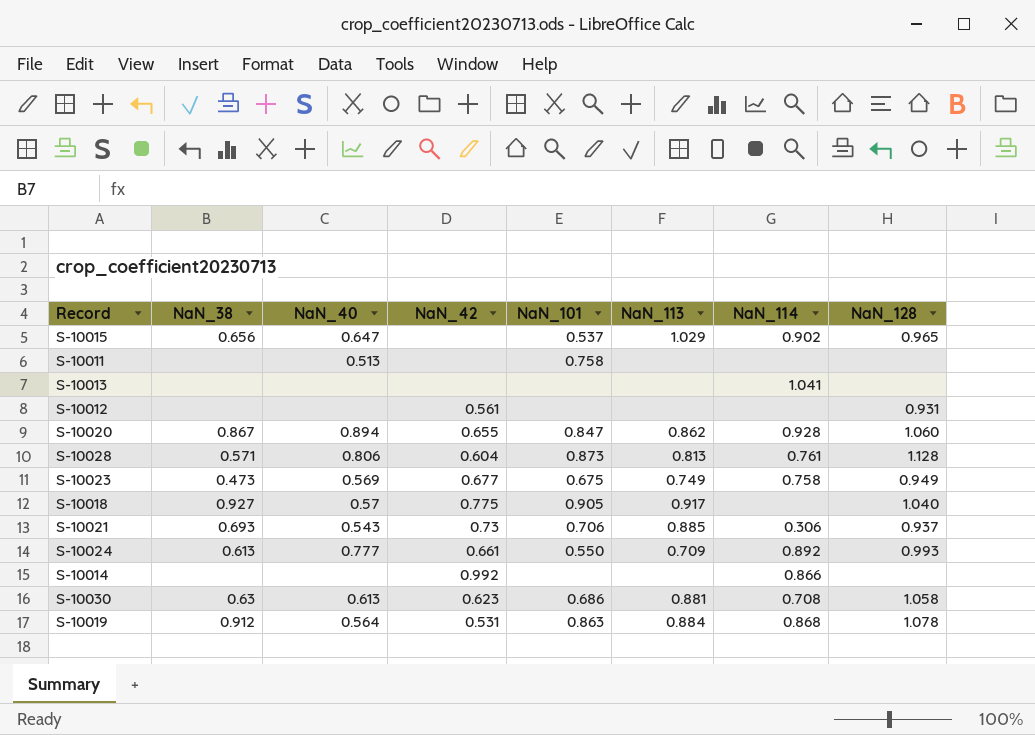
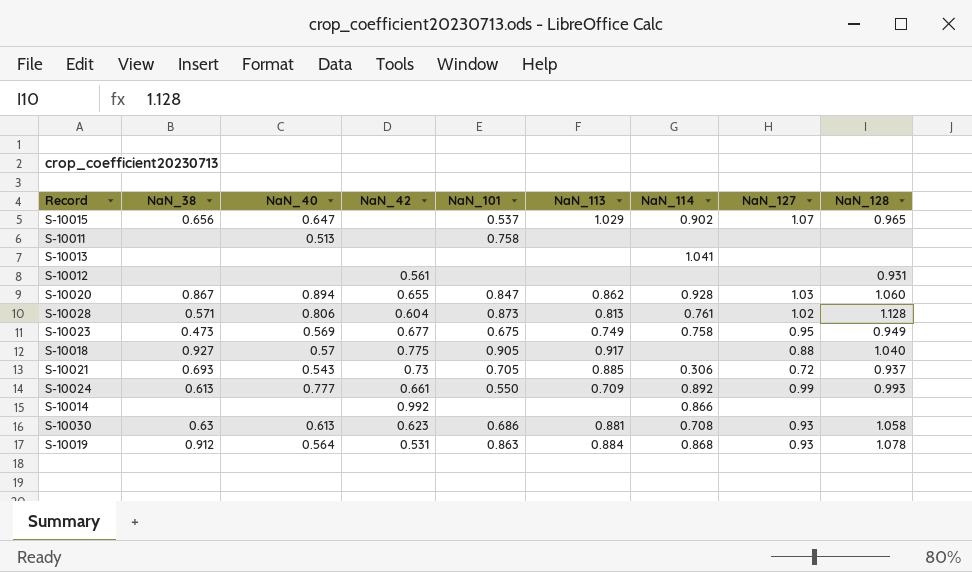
column NaN_127 | position: none -> 8
S-10021 | NaN_101: 0.706 -> 0.705

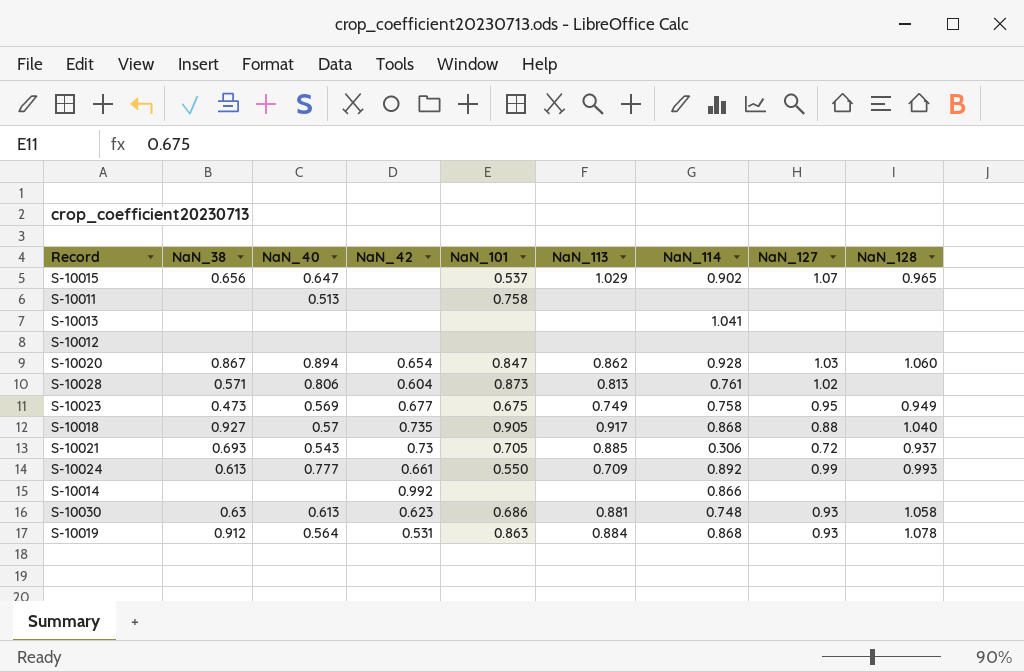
S-10012 | NaN_42: 0.561 -> none
S-10012 | NaN_128: 0.931 -> none
S-10020 | NaN_42: 0.655 -> 0.654
S-10028 | NaN_128: 1.128 -> none
S-10018 | NaN_42: 0.775 -> 0.735
S-10018 | NaN_114: none -> 0.868
S-10030 | NaN_114: 0.708 -> 0.748

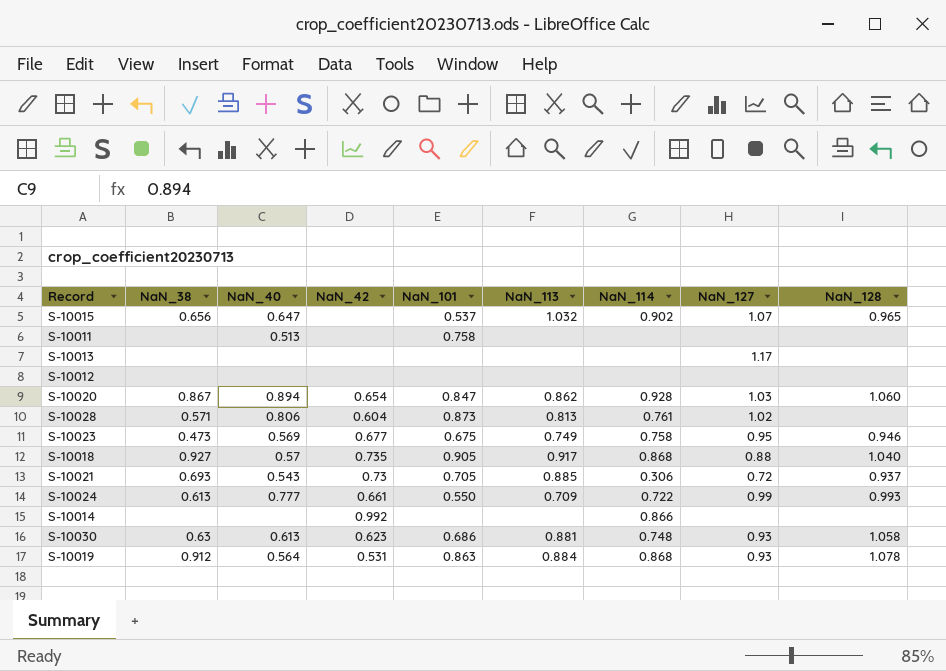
S-10015 | NaN_113: 1.029 -> 1.032
S-10013 | NaN_114: 1.041 -> none
S-10013 | NaN_127: none -> 1.17
S-10023 | NaN_128: 0.949 -> 0.946
S-10024 | NaN_114: 0.892 -> 0.722

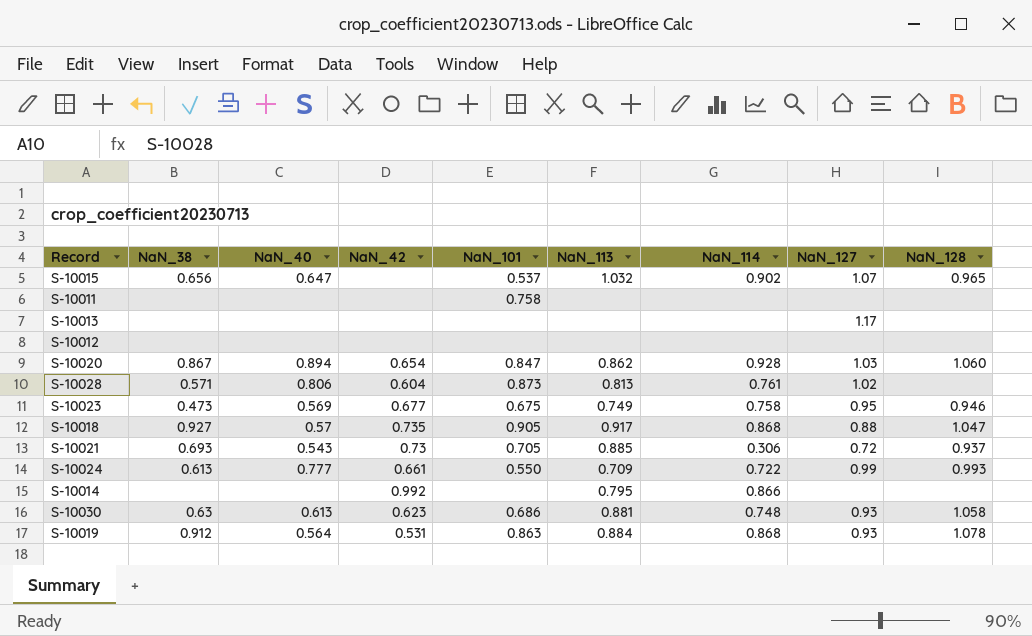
S-10011 | NaN_40: 0.513 -> none
S-10018 | NaN_128: 1.040 -> 1.047
S-10014 | NaN_113: none -> 0.795

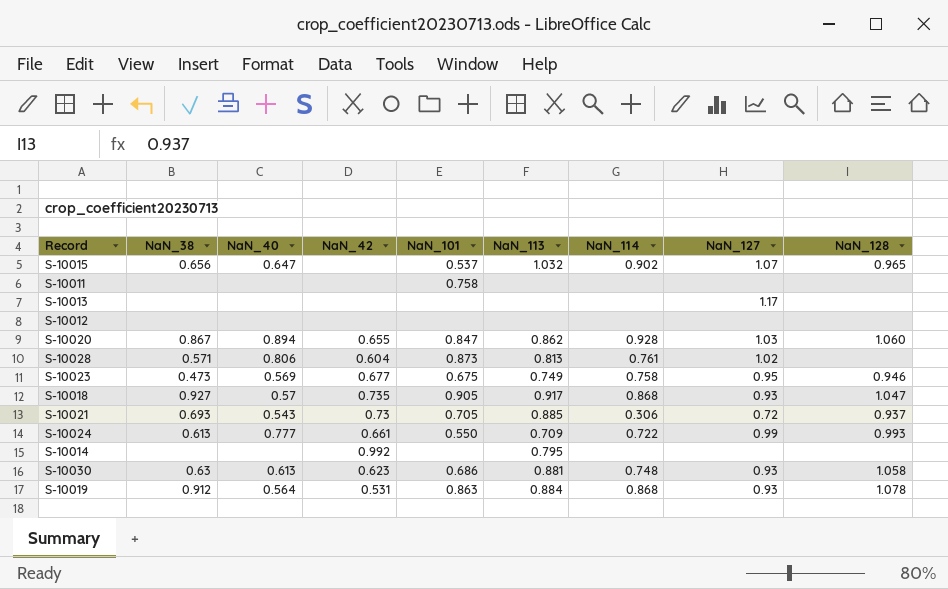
S-10020 | NaN_42: 0.654 -> 0.655
S-10018 | NaN_127: 0.88 -> 0.93
S-10014 | NaN_114: 0.866 -> none

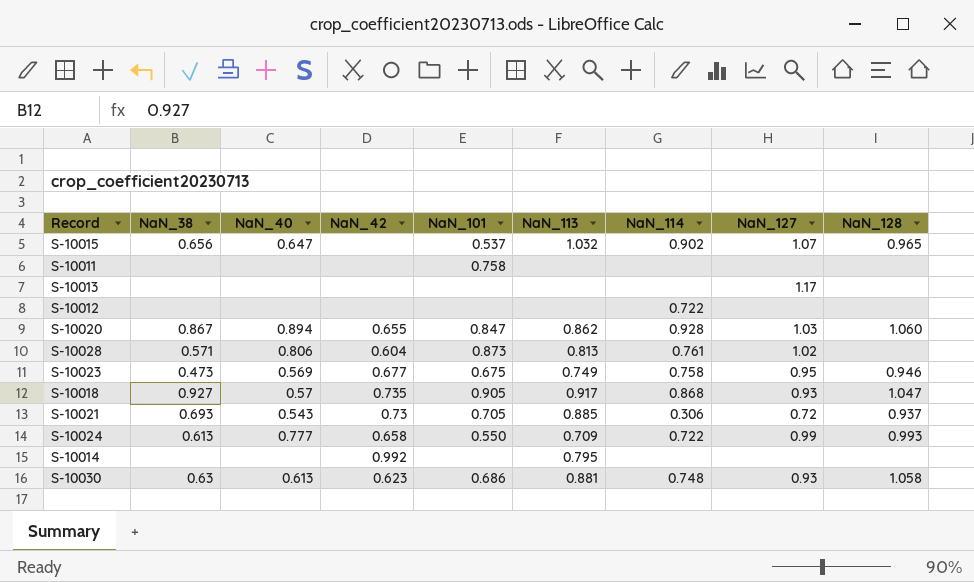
row S-10019: 0.912 | 0.564 | 0.531 | 0.863 | 0.884 | 0.868 | 0.93 | 1.078 -> none
S-10012 | NaN_114: none -> 0.722
S-10024 | NaN_42: 0.661 -> 0.658

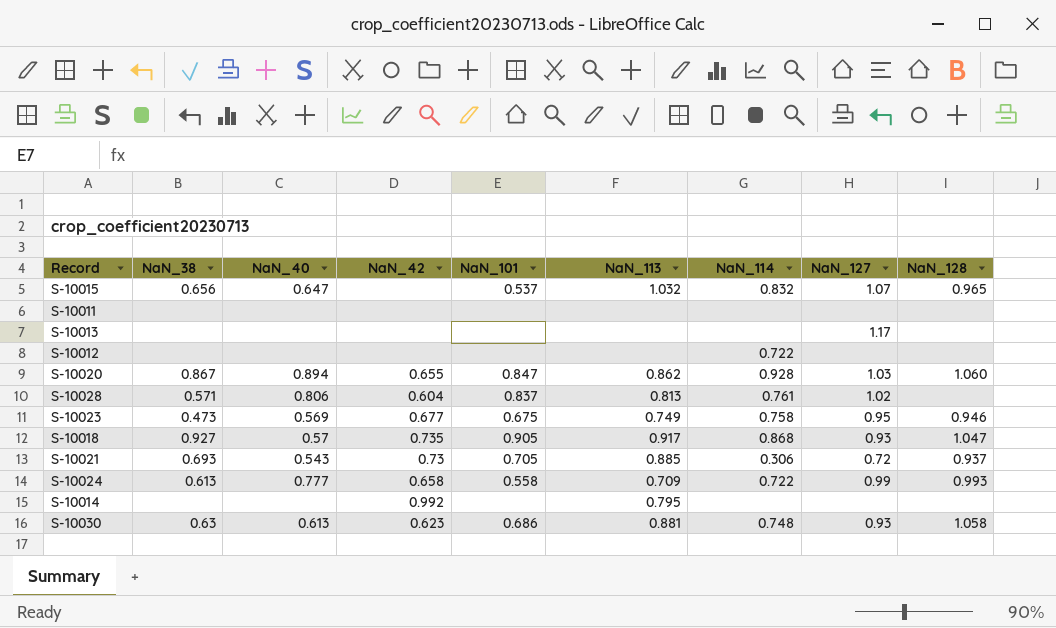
S-10015 | NaN_114: 0.902 -> 0.832
S-10011 | NaN_101: 0.758 -> none
S-10028 | NaN_101: 0.873 -> 0.837
S-10024 | NaN_101: 0.550 -> 0.558

